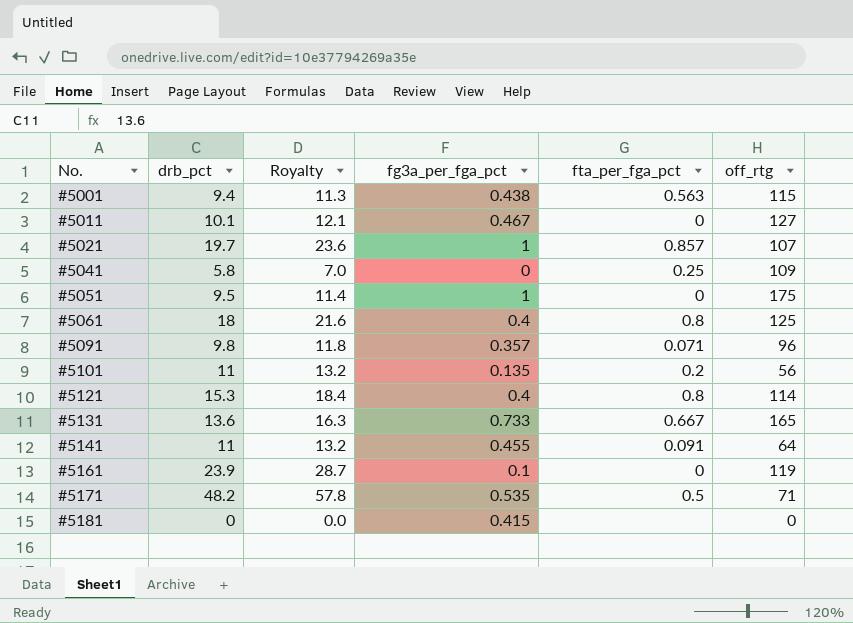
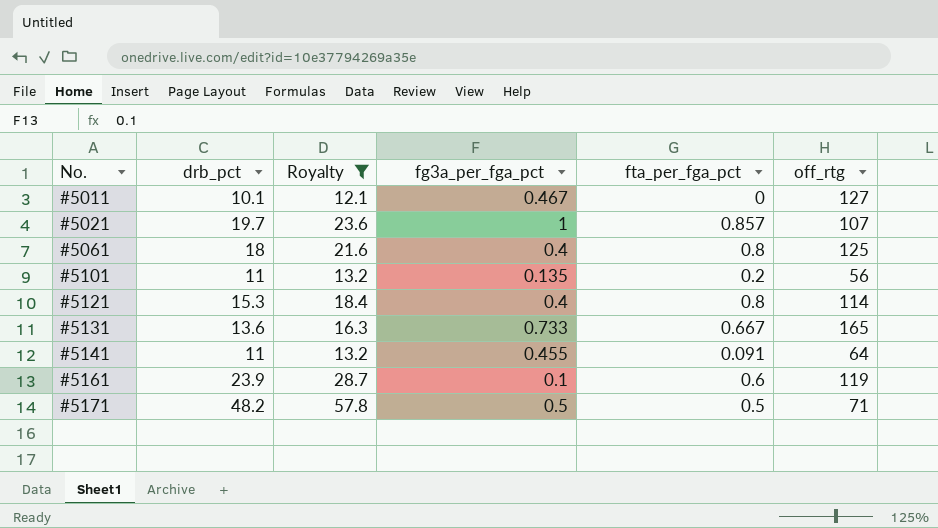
filter: none -> Royalty >= 12.1
#5161 | fta_per_fga_pct: 0 -> 0.6
#5171 | fg3a_per_fga_pct: 0.535 -> 0.5

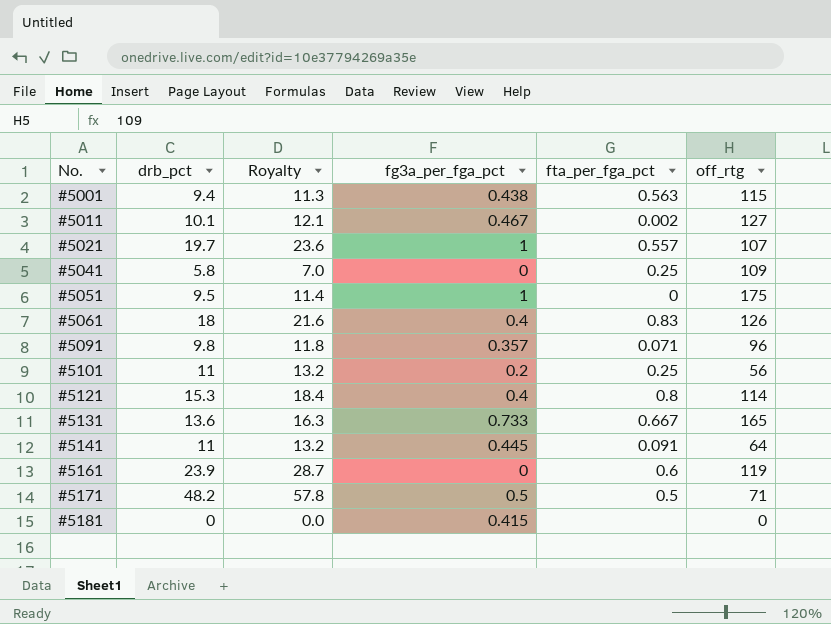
filter: Royalty >= 12.1 -> none
#5011 | fta_per_fga_pct: 0 -> 0.002
#5021 | fta_per_fga_pct: 0.857 -> 0.557
#5061 | fta_per_fga_pct: 0.8 -> 0.83
#5061 | off_rtg: 125 -> 126
#5101 | fg3a_per_fga_pct: 0.135 -> 0.2
#5101 | fta_per_fga_pct: 0.2 -> 0.25
#5141 | fg3a_per_fga_pct: 0.455 -> 0.445
#5161 | fg3a_per_fga_pct: 0.1 -> 0

